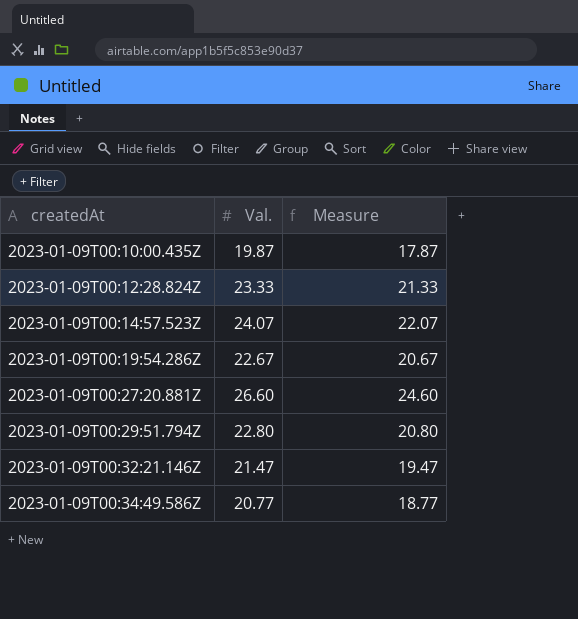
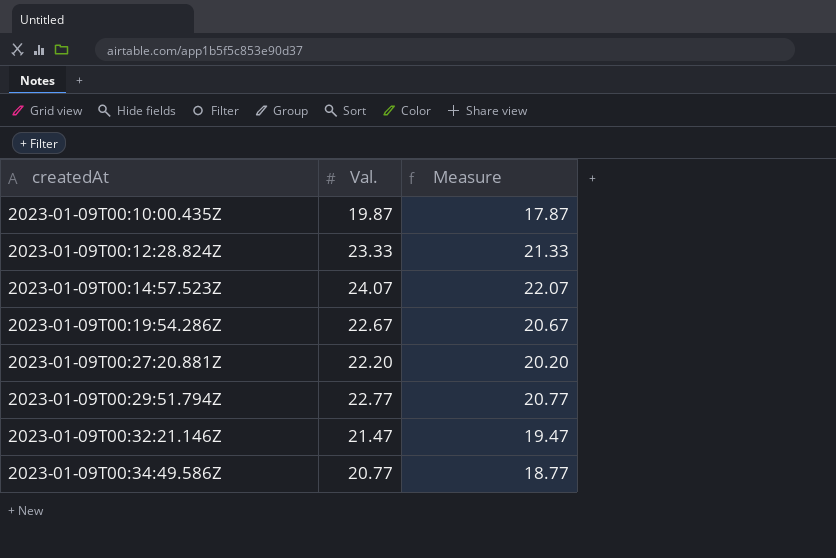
2023-01-09T00:27:20.881Z | Val.: 26.60 -> 22.20
2023-01-09T00:27:20.881Z | Measure: 24.60 -> 20.20
2023-01-09T00:29:51.794Z | Val.: 22.80 -> 22.77
2023-01-09T00:29:51.794Z | Measure: 20.80 -> 20.77

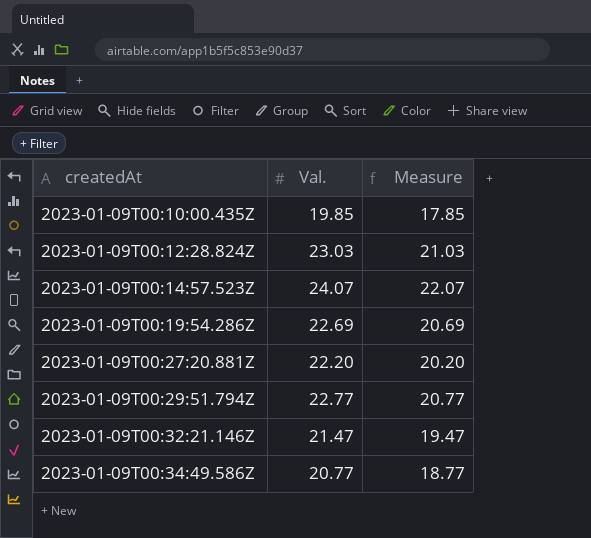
2023-01-09T00:10:00.435Z | Val.: 19.87 -> 19.85
2023-01-09T00:10:00.435Z | Measure: 17.87 -> 17.85
2023-01-09T00:12:28.824Z | Val.: 23.33 -> 23.03
2023-01-09T00:12:28.824Z | Measure: 21.33 -> 21.03
2023-01-09T00:19:54.286Z | Val.: 22.67 -> 22.69
2023-01-09T00:19:54.286Z | Measure: 20.67 -> 20.69

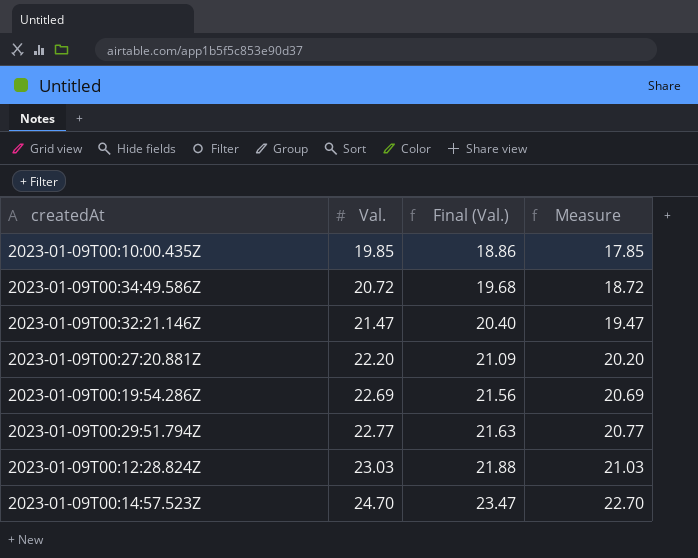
row order: createdAt ascending -> Val. ascending
column Final (Val.) | formula: none -> [Val.] * 0.95
2023-01-09T00:34:49.586Z | Val.: 20.77 -> 20.72
2023-01-09T00:34:49.586Z | Measure: 18.77 -> 18.72
2023-01-09T00:14:57.523Z | Val.: 24.07 -> 24.70
2023-01-09T00:14:57.523Z | Measure: 22.07 -> 22.70

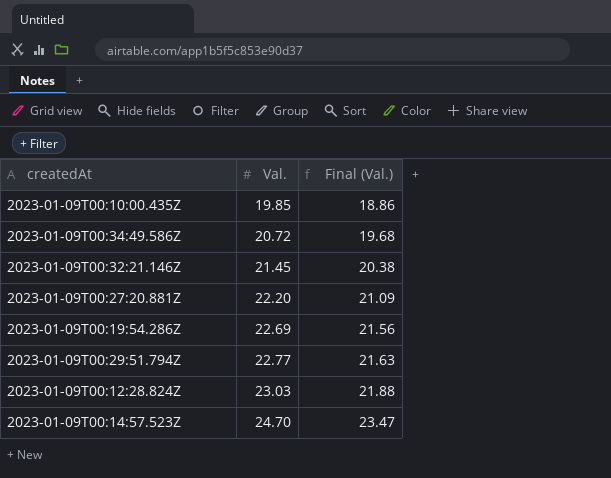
column Measure | formula: [Val.] - 2 -> none
2023-01-09T00:32:21.146Z | Val.: 21.47 -> 21.45
2023-01-09T00:32:21.146Z | Final (Val.): 20.40 -> 20.38

